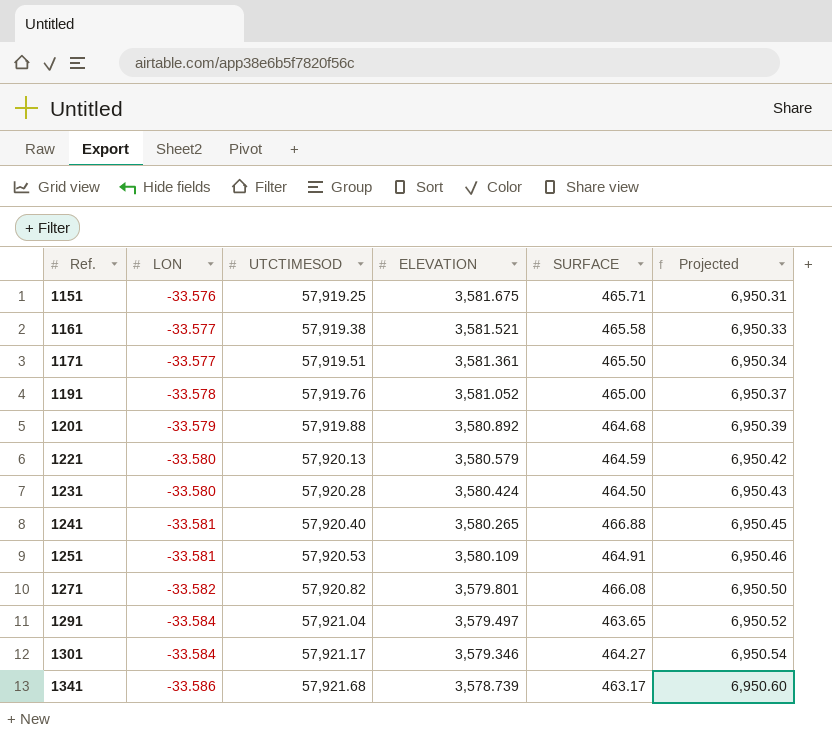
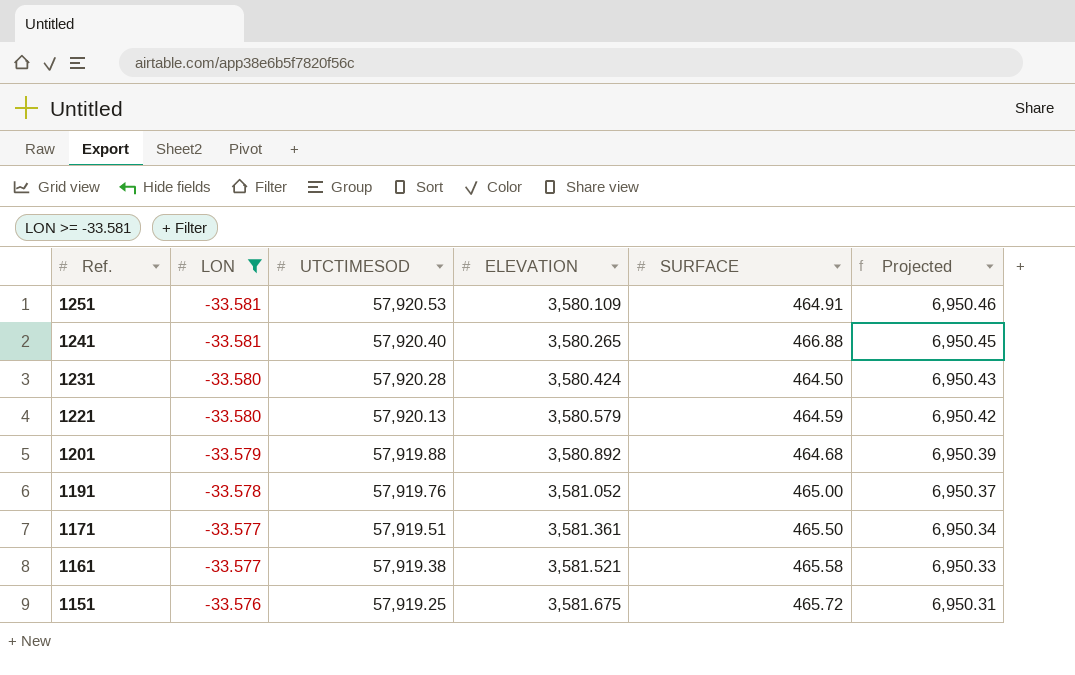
filter: none -> LON >= -33.581
row order: Ref. ascending -> Ref. descending
1151 | SURFACE: 465.71 -> 465.72

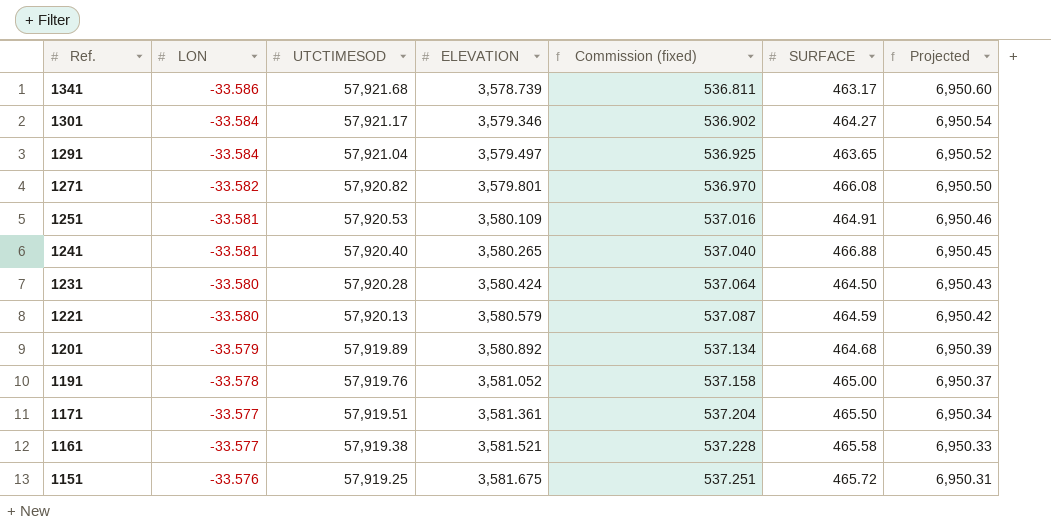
filter: LON >= -33.581 -> none
column Commission (fixed) | formula: none -> [ELEVATION] * 0.15
1201 | UTCTIMESOD: 57,919.88 -> 57,919.89

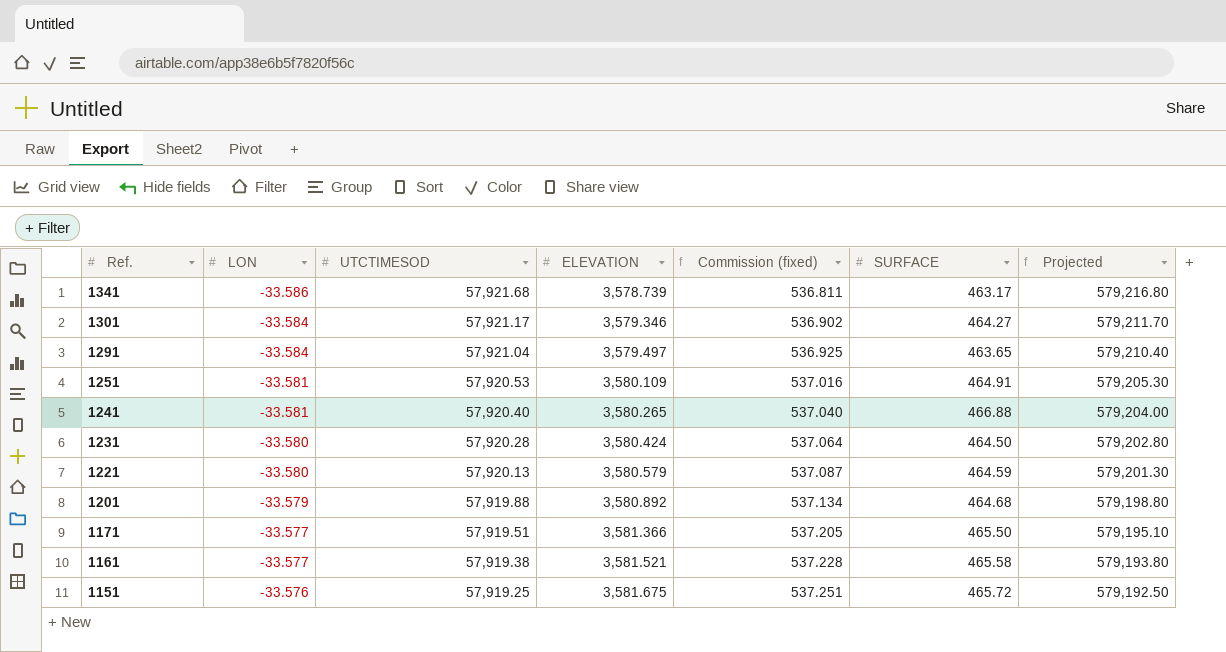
column Projected | formula: [UTCTIMESOD] * 0.12 -> [UTCTIMESOD] * 10
row 1271: -33.582 | 57,920.82 | 3,579.801 | 536.970 | 466.08 | 6,950.50 -> none
row 1191: -33.578 | 57,919.76 | 3,581.052 | 537.158 | 465.00 | 6,950.37 -> none
1201 | UTCTIMESOD: 57,919.89 -> 57,919.88
1171 | ELEVATION: 3,581.361 -> 3,581.366
1171 | Commission (fixed): 537.204 -> 537.205

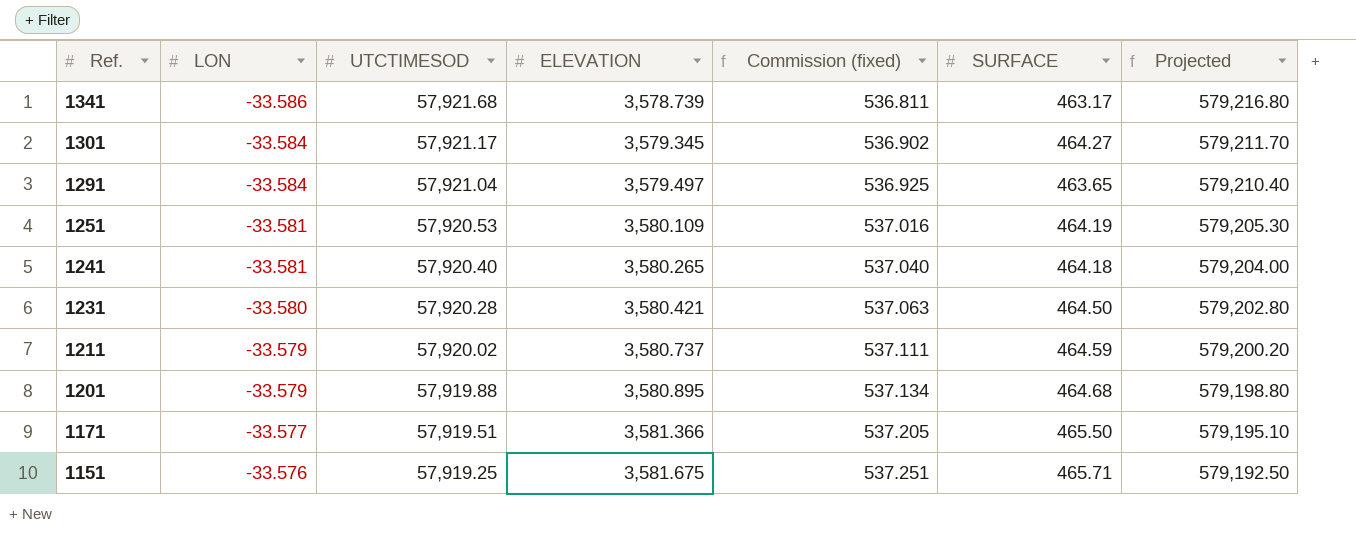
row 1221: -33.580 | 57,920.13 | 3,580.579 | 537.087 | 464.59 | 579,201.30 -> none
row 1161: -33.577 | 57,919.38 | 3,581.521 | 537.228 | 465.58 | 579,193.80 -> none
1301 | ELEVATION: 3,579.346 -> 3,579.345
1251 | SURFACE: 464.91 -> 464.19
1241 | SURFACE: 466.88 -> 464.18
1231 | ELEVATION: 3,580.424 -> 3,580.421
1231 | Commission (fixed): 537.064 -> 537.063
row 1211: none -> -33.579 | 57,920.02 | 3,580.737 | 537.111 | 464.59 | 579,200.20
1201 | ELEVATION: 3,580.892 -> 3,580.895
1151 | SURFACE: 465.72 -> 465.71

